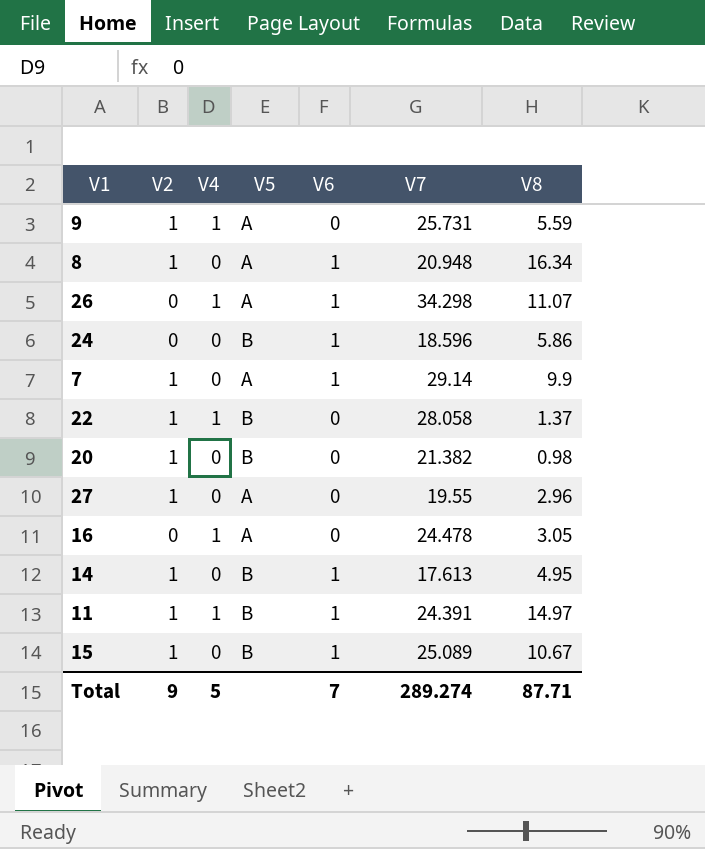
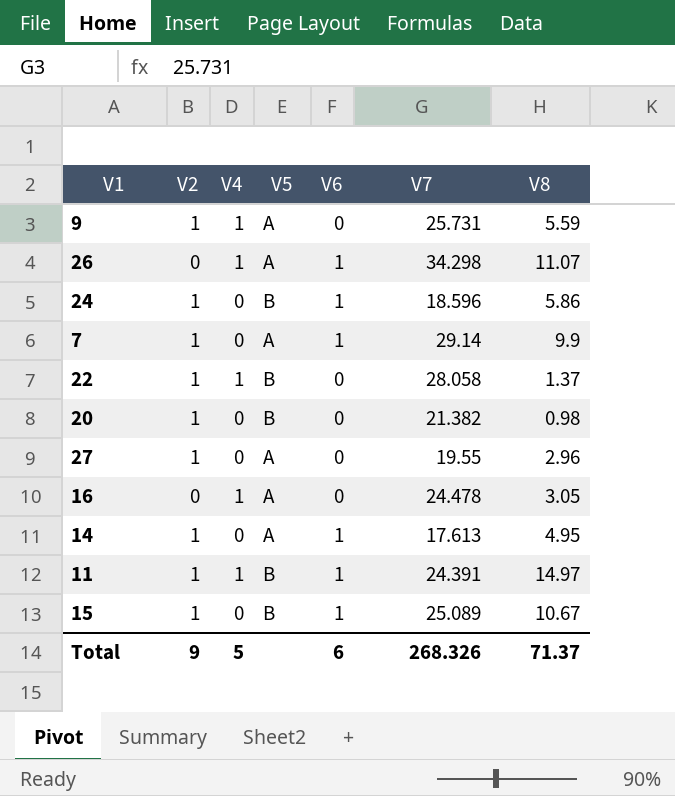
row 8: 1 | 0 | A | 1 | 20.948 | 16.34 -> none
24 | V2: 0 -> 1
14 | V5: B -> A
Total | V6: 7 -> 6
Total | V7: 289.274 -> 268.326
Total | V8: 87.71 -> 71.37

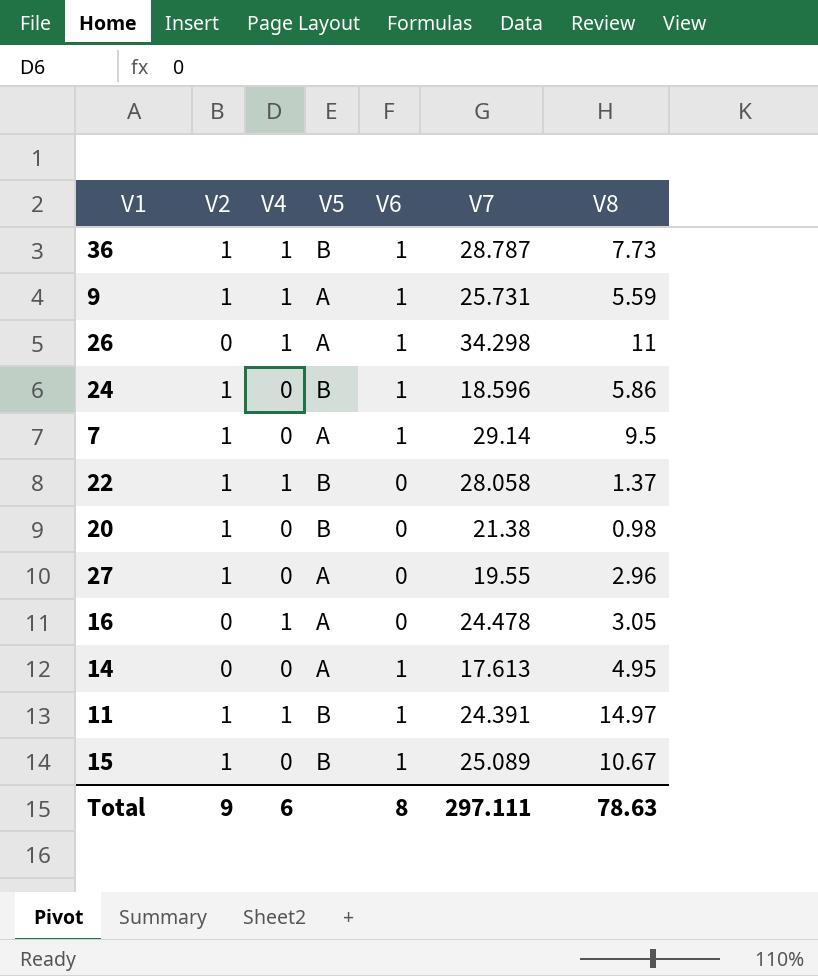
row 36: none -> 1 | 1 | B | 1 | 28.787 | 7.73
9 | V6: 0 -> 1
26 | V8: 11.07 -> 11
7 | V8: 9.9 -> 9.5
20 | V7: 21.382 -> 21.38
14 | V2: 1 -> 0
Total | V4: 5 -> 6
Total | V6: 6 -> 8
Total | V7: 268.326 -> 297.111
Total | V8: 71.37 -> 78.63

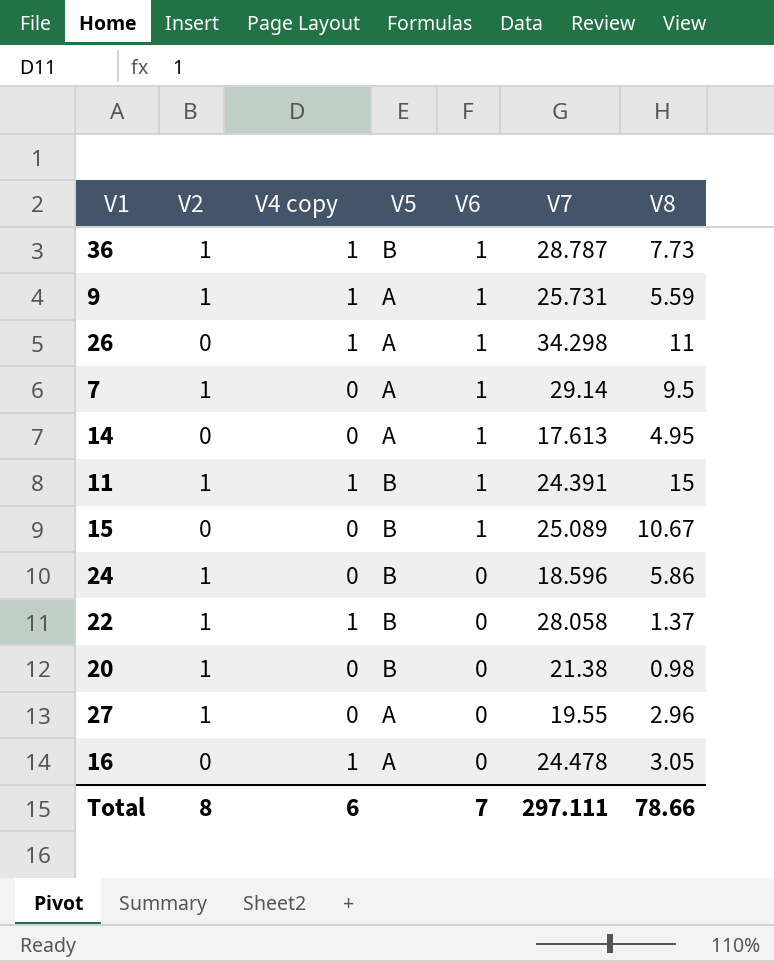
row order: none -> V6 descending
column name: V4 -> V4 copy
11 | V8: 14.97 -> 15
15 | V2: 1 -> 0
24 | V6: 1 -> 0
Total | V2: 9 -> 8
Total | V6: 8 -> 7
Total | V8: 78.63 -> 78.66

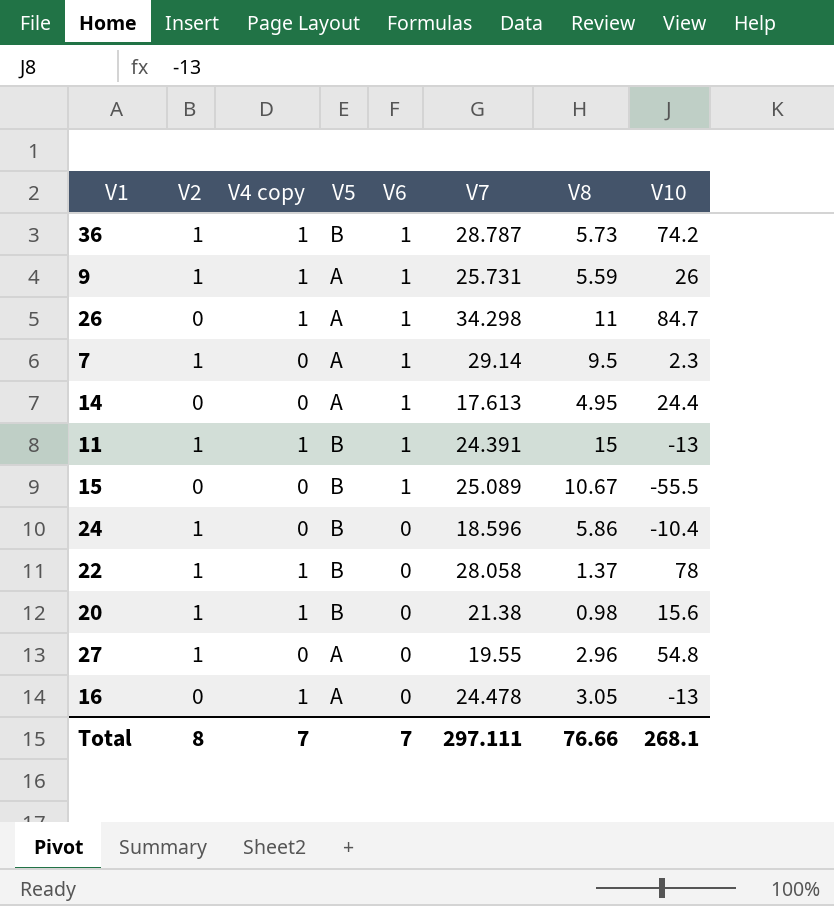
column V10 | position: none -> 8
36 | V8: 7.73 -> 5.73
20 | V4 copy: 0 -> 1
Total | V4 copy: 6 -> 7
Total | V8: 78.66 -> 76.66

